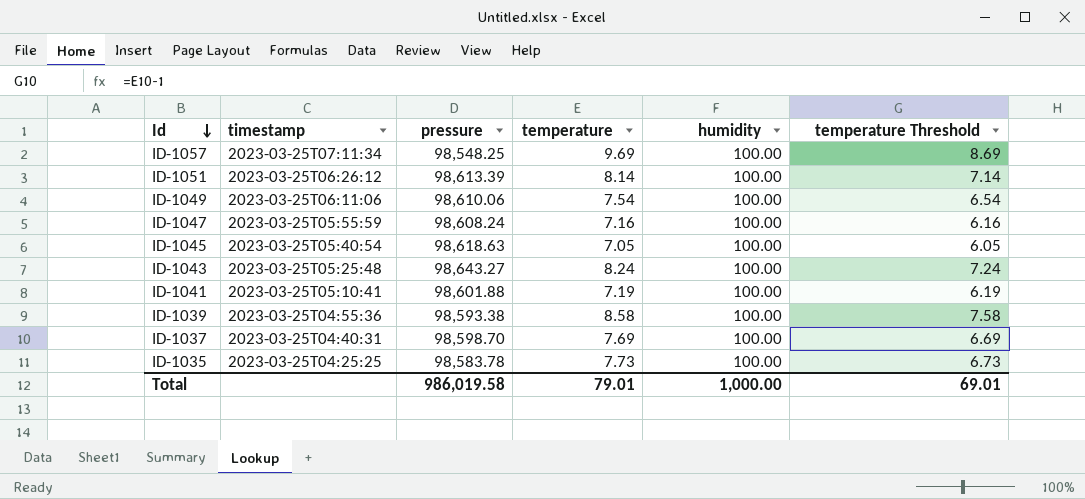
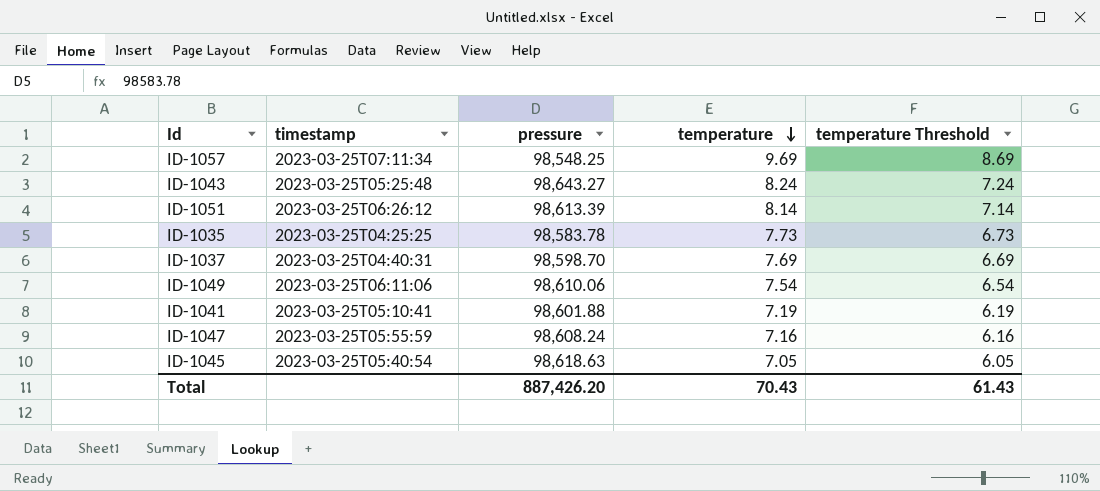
row order: Id descending -> temperature descending
column humidity | position: 5 -> none
row ID-1039: 2023-03-25T04:55:36 | 98,593.38 | 8.58 | 100.00 | 7.58 -> none
Total | pressure: 986,019.58 -> 887,426.20
Total | temperature: 79.01 -> 70.43
Total | temperature Threshold: 69.01 -> 61.43

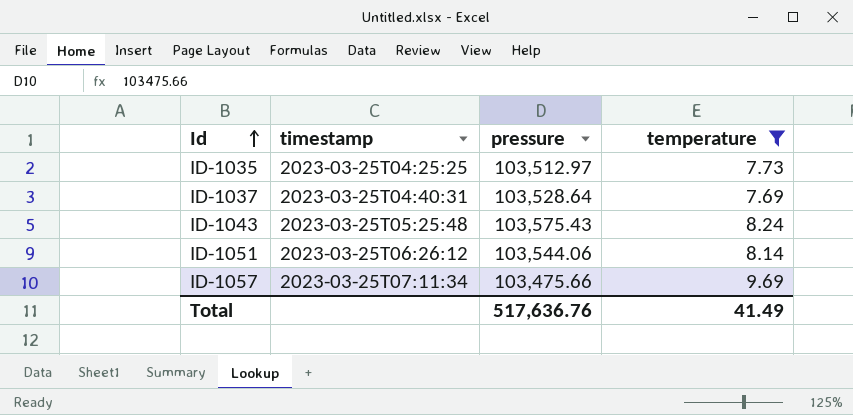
filter: none -> temperature >= 7.69
row order: temperature descending -> Id ascending
column temperature Threshold | formula: [temperature] - 1 -> none
ID-1035 | pressure: 98,583.78 -> 103,512.97
ID-1037 | pressure: 98,598.70 -> 103,528.64
ID-1043 | pressure: 98,643.27 -> 103,575.43
ID-1051 | pressure: 98,613.39 -> 103,544.06
ID-1057 | pressure: 98,548.25 -> 103,475.66
Total | pressure: 887,426.20 -> 517,636.76
Total | temperature: 70.43 -> 41.49

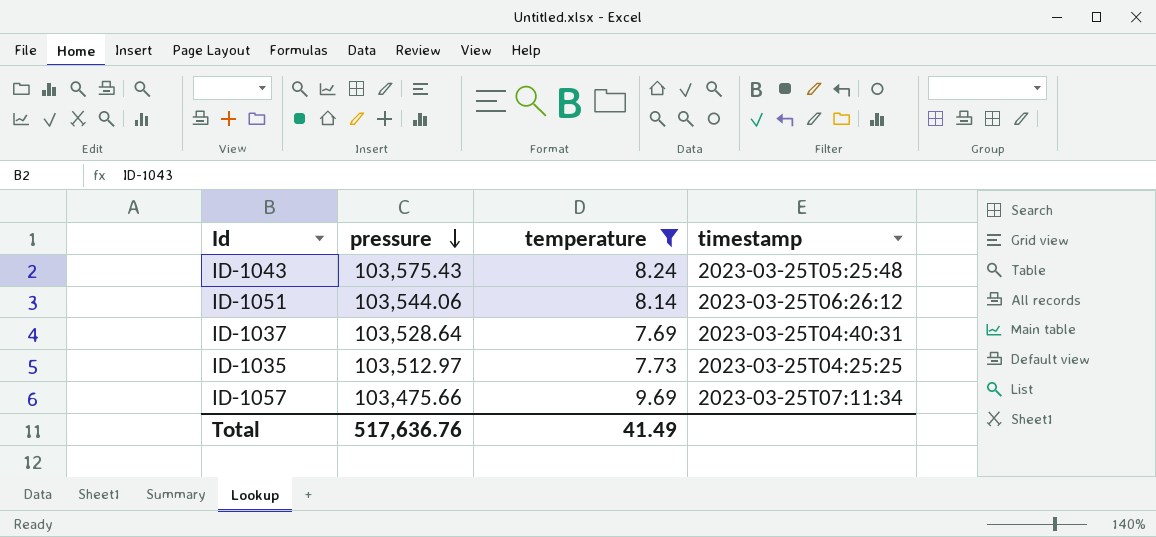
row order: Id ascending -> pressure descending
column timestamp | position: 2 -> 4

